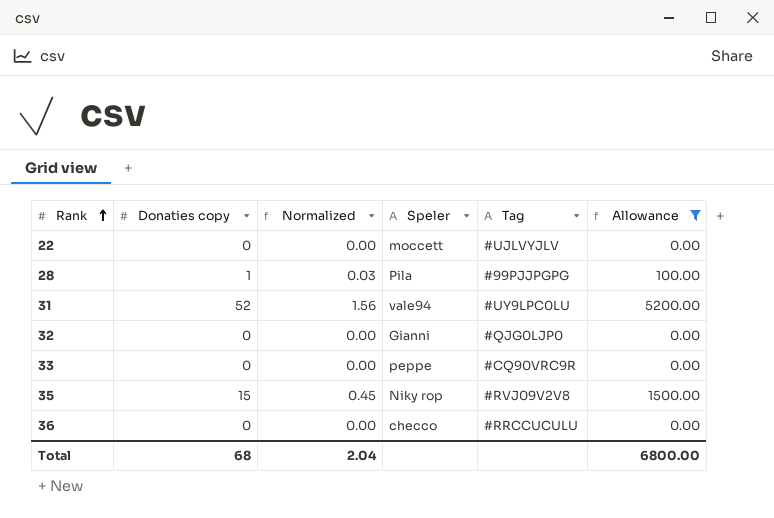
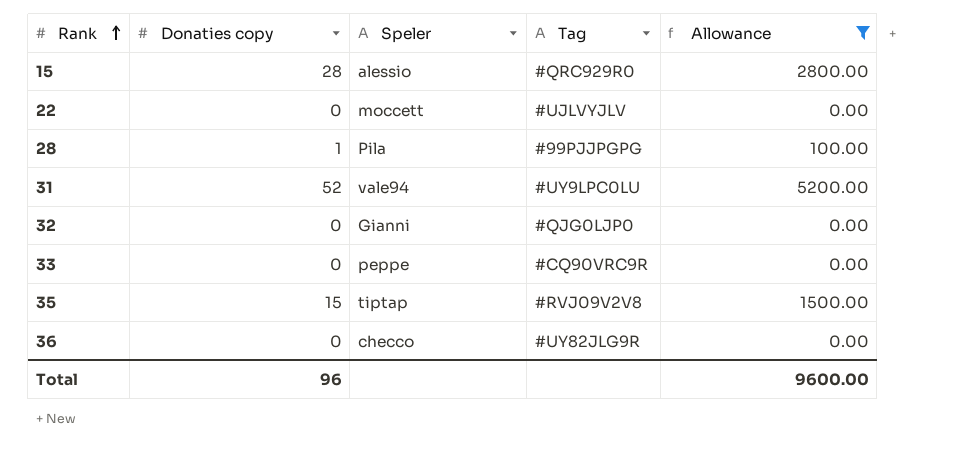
column Normalized | formula: [Donaties copy] * 0.03 -> none
row 15: none -> 28 | alessio | #QRC929R0 | 2800.00
35 | Speler: Niky rop -> tiptap
36 | Tag: #RRCCUCULU -> #UY82JLG9R
Total | Donaties copy: 68 -> 96
Total | Allowance: 6800.00 -> 9600.00

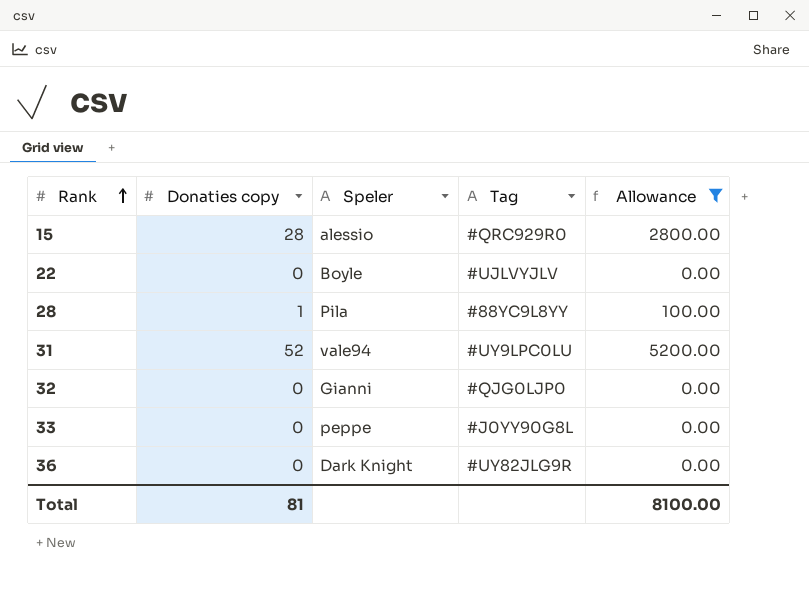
row 35: 15 | tiptap | #RVJ09V2V8 | 1500.00 -> none
22 | Speler: moccett -> Boyle
28 | Tag: #99PJJPGPG -> #88YC9L8YY
33 | Tag: #CQ90VRC9R -> #J0YY90G8L
36 | Speler: checco -> Dark Knight
Total | Donaties copy: 96 -> 81
Total | Allowance: 9600.00 -> 8100.00

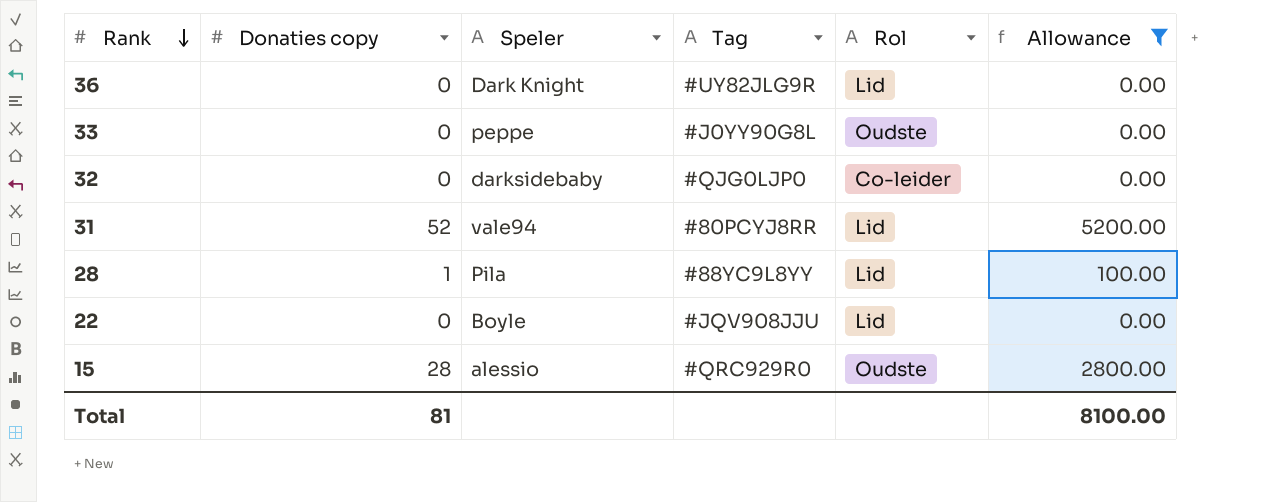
row order: Rank ascending -> Rank descending
column Rol | position: none -> 5
32 | Speler: Gianni -> darksidebaby
31 | Tag: #UY9LPC0LU -> #80PCYJ8RR
22 | Tag: #UJLVYJLV -> #JQV908JJU

